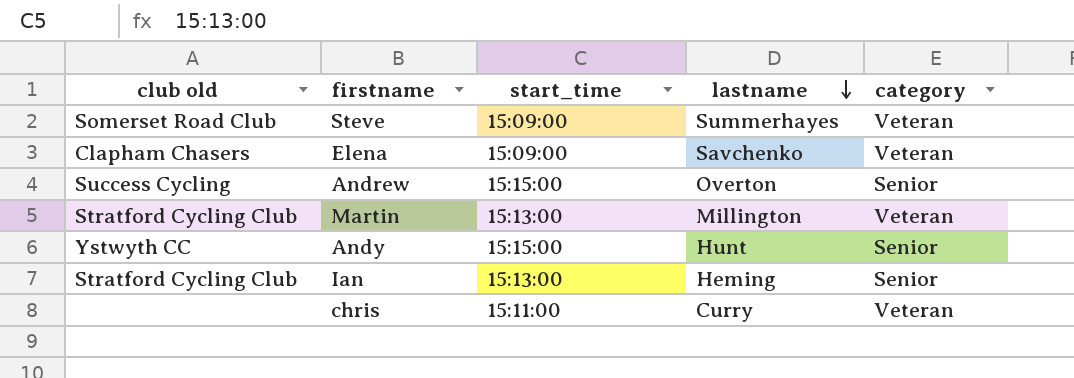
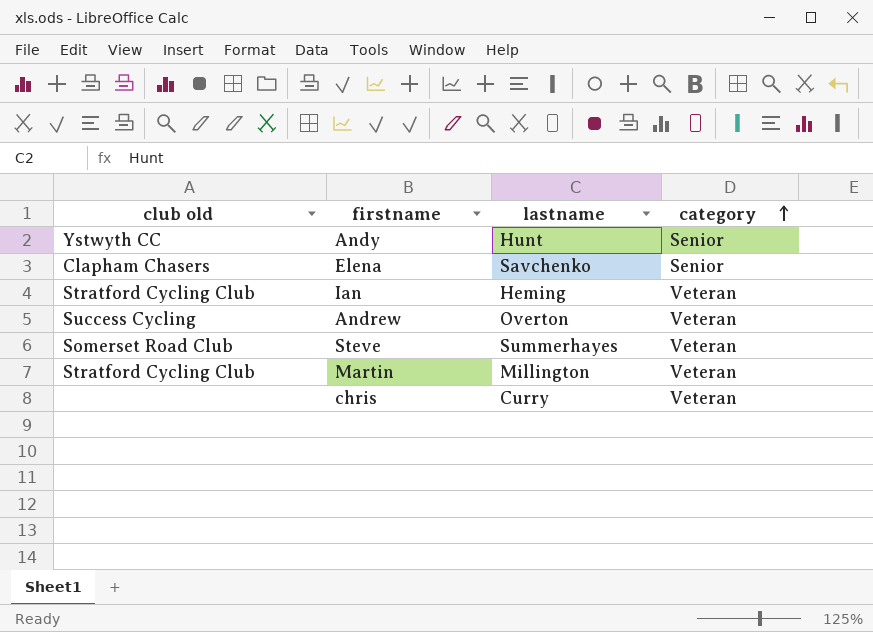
row order: lastname descending -> category ascending
column start_time | position: 3 -> none
Elena | category: Veteran -> Senior
Ian | category: Senior -> Veteran
Andrew | category: Senior -> Veteran

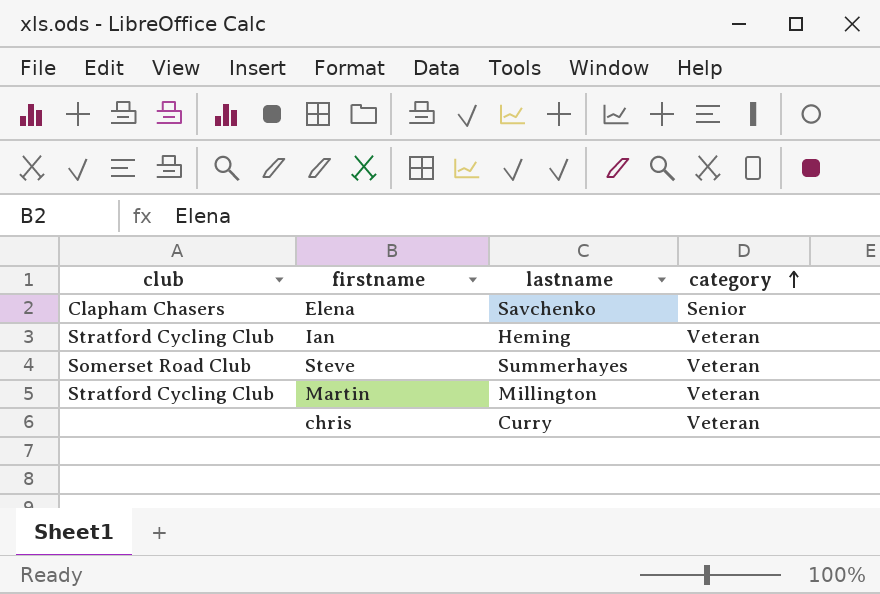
column name: club old -> club
row Andy: Ystwyth CC | Hunt | Senior -> none
row Andrew: Success Cycling | Overton | Veteran -> none

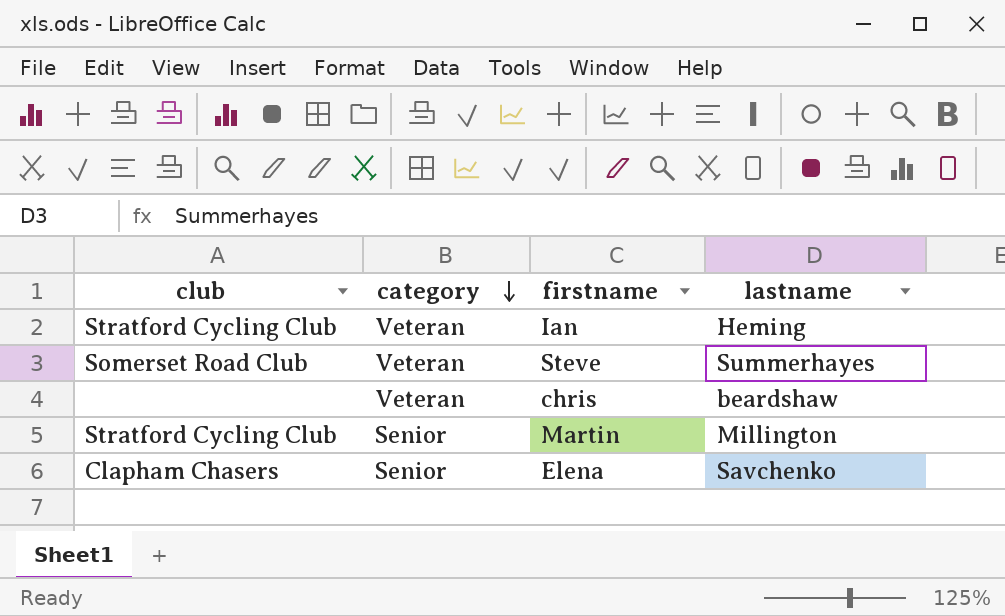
row order: category ascending -> category descending
column category | position: 4 -> 2
chris | lastname: Curry -> beardshaw
Martin | category: Veteran -> Senior

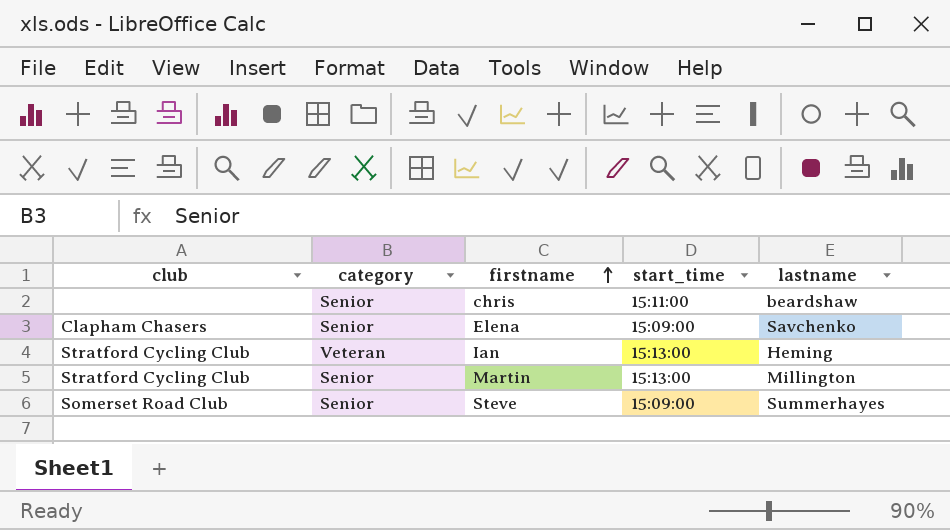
row order: category descending -> firstname ascending
column start_time | position: none -> 4
chris | category: Veteran -> Senior
Steve | category: Veteran -> Senior

